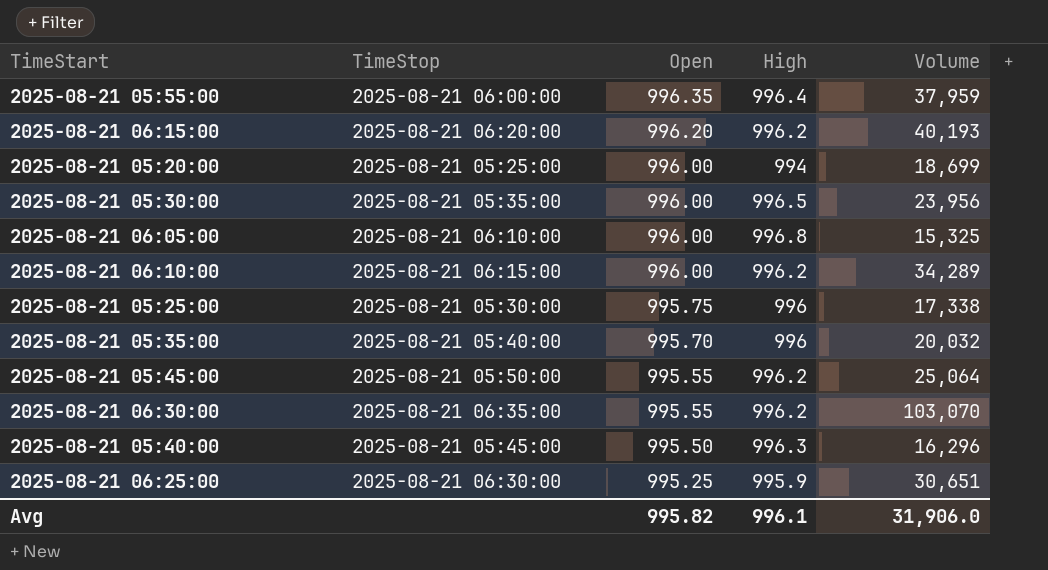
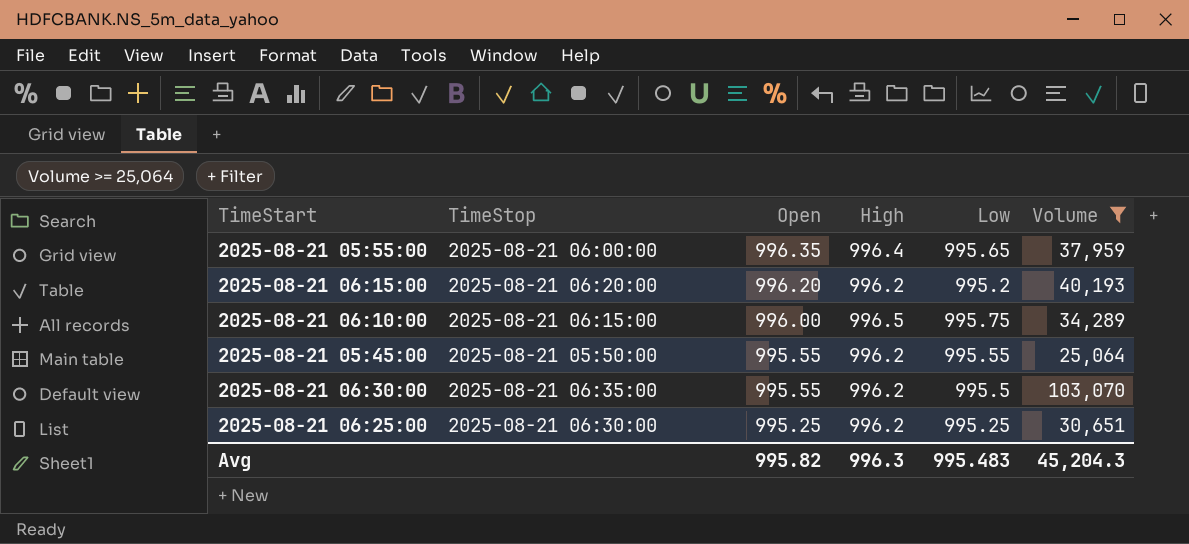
filter: none -> Volume >= 25,064
column Low | position: none -> 5
2025-08-21 06:10:00 | High: 996.2 -> 996.5
2025-08-21 06:25:00 | High: 995.9 -> 996.2
Avg | High: 996.1 -> 996.3
Avg | Volume: 31,906.0 -> 45,204.3

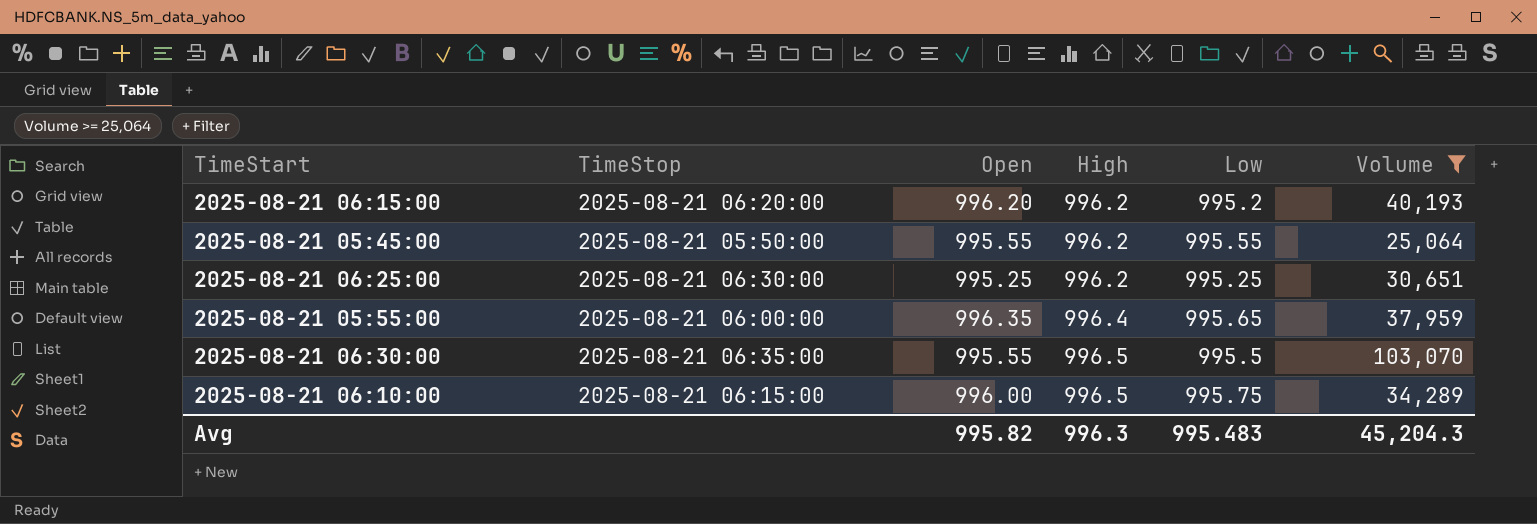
row order: Open descending -> High ascending
2025-08-21 06:30:00 | High: 996.2 -> 996.5

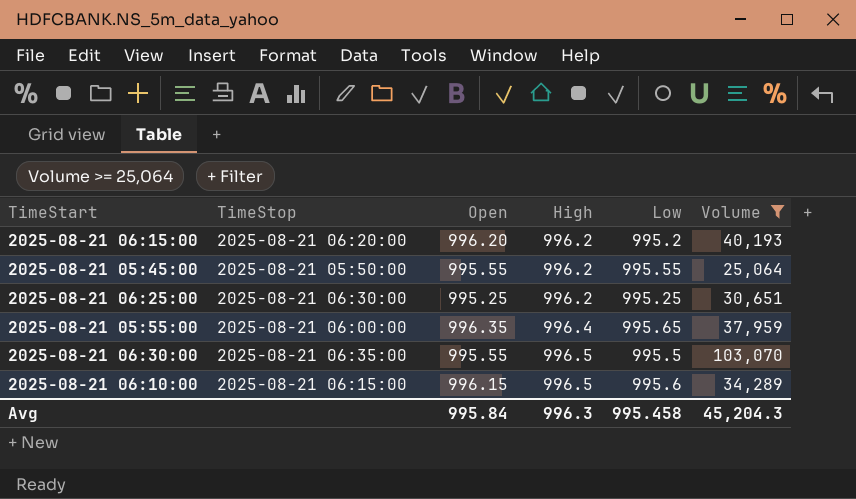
2025-08-21 06:10:00 | Open: 996.00 -> 996.15
2025-08-21 06:10:00 | Low: 995.75 -> 995.6
Avg | Open: 995.82 -> 995.84
Avg | Low: 995.483 -> 995.458

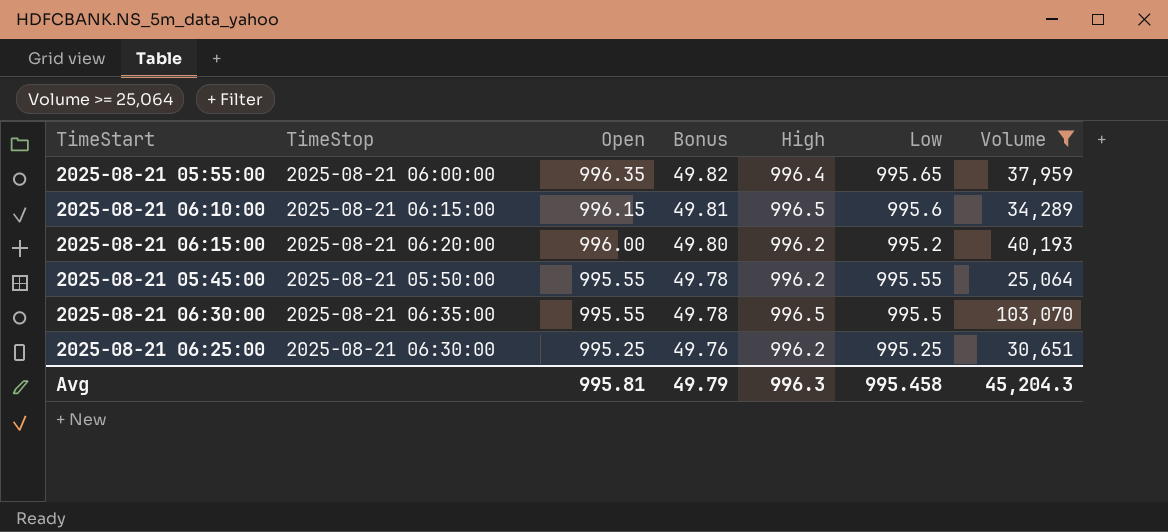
row order: High ascending -> Open descending
column Bonus | formula: none -> [Open] * 0.05
2025-08-21 06:15:00 | Open: 996.20 -> 996.00
Avg | Open: 995.84 -> 995.81

